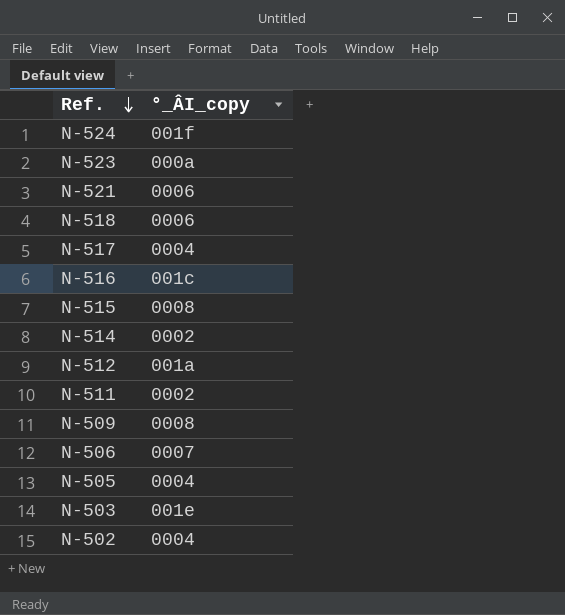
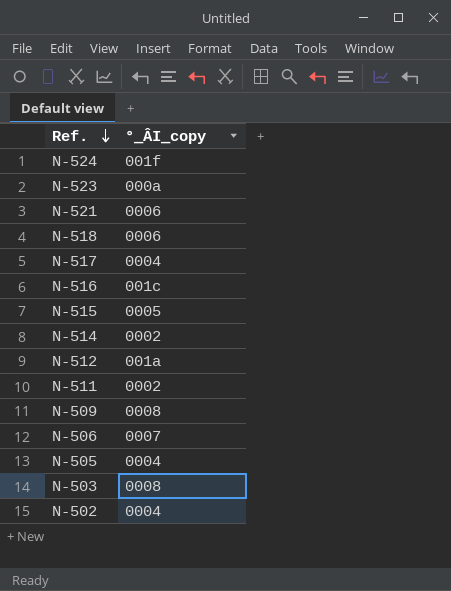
N-515 | °_ÂI_copy: 0008 -> 0005
N-503 | °_ÂI_copy: 001e -> 0008

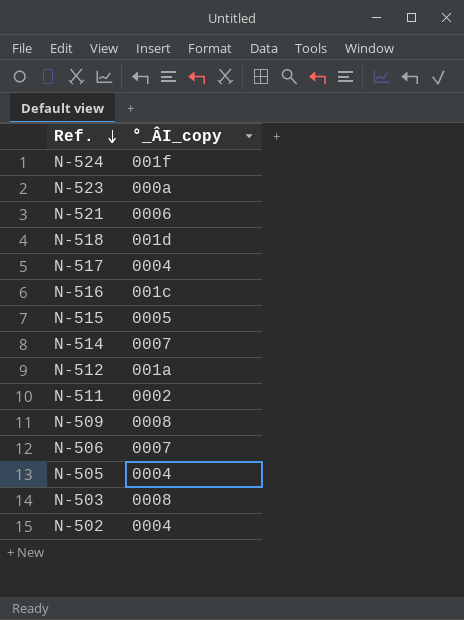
N-518 | °_ÂI_copy: 0006 -> 001d
N-514 | °_ÂI_copy: 0002 -> 0007

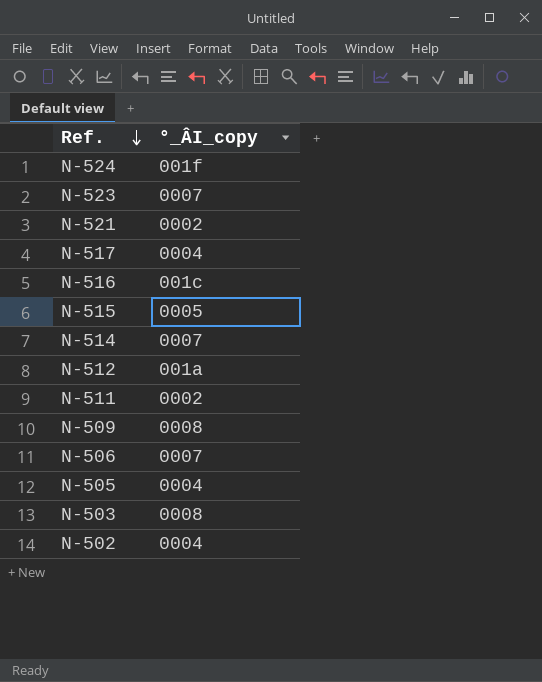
row N-518: 001d -> none
N-523 | °_ÂI_copy: 000a -> 0007
N-521 | °_ÂI_copy: 0006 -> 0002

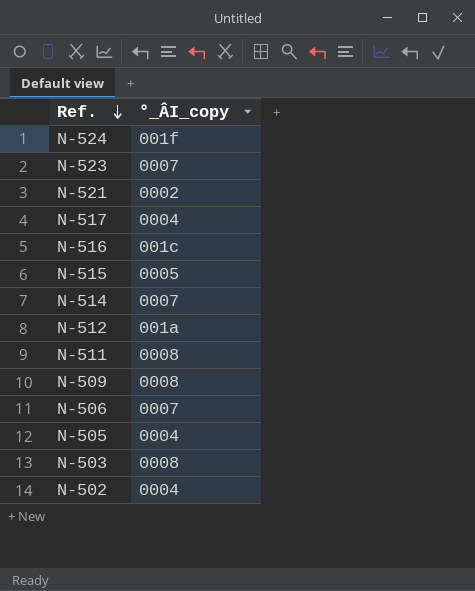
N-511 | °_ÂI_copy: 0002 -> 0008

